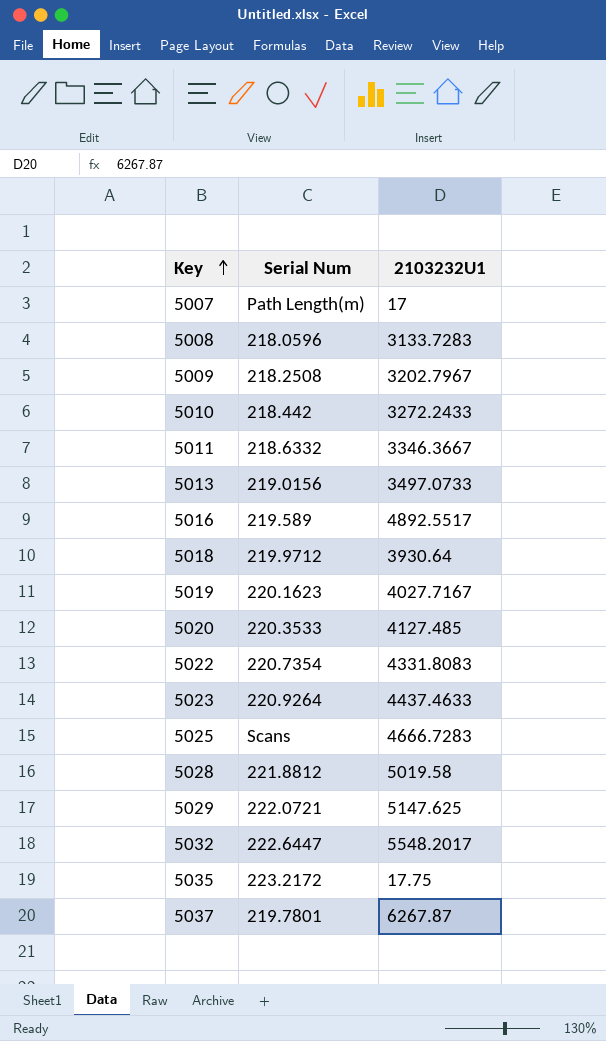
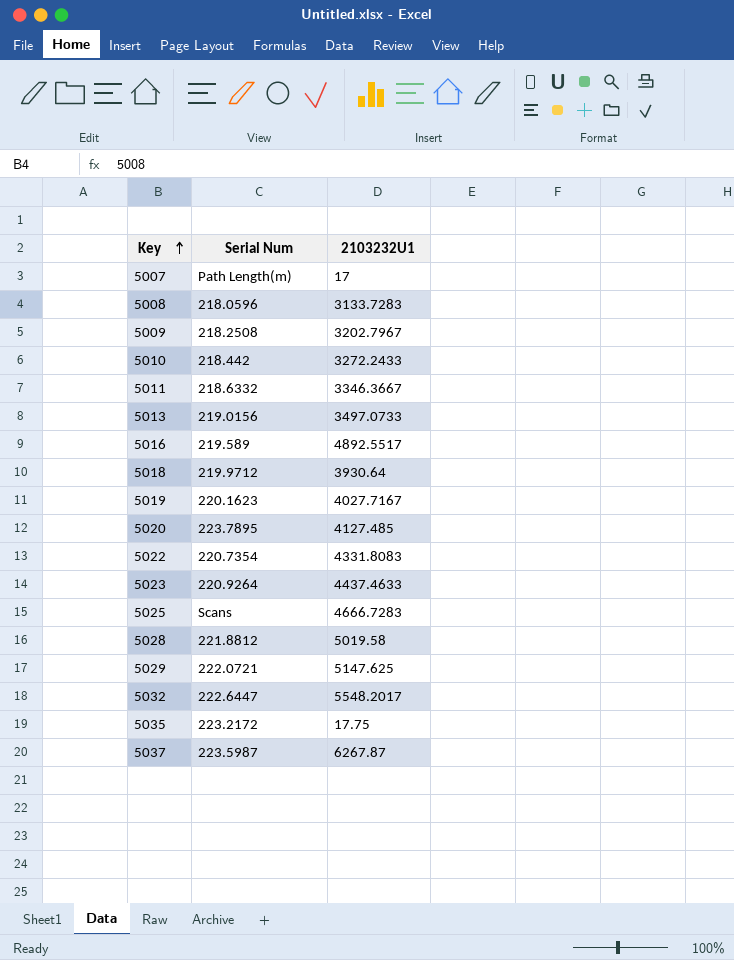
5020 | Serial Num: 220.3533 -> 223.7895
5037 | Serial Num: 219.7801 -> 223.5987

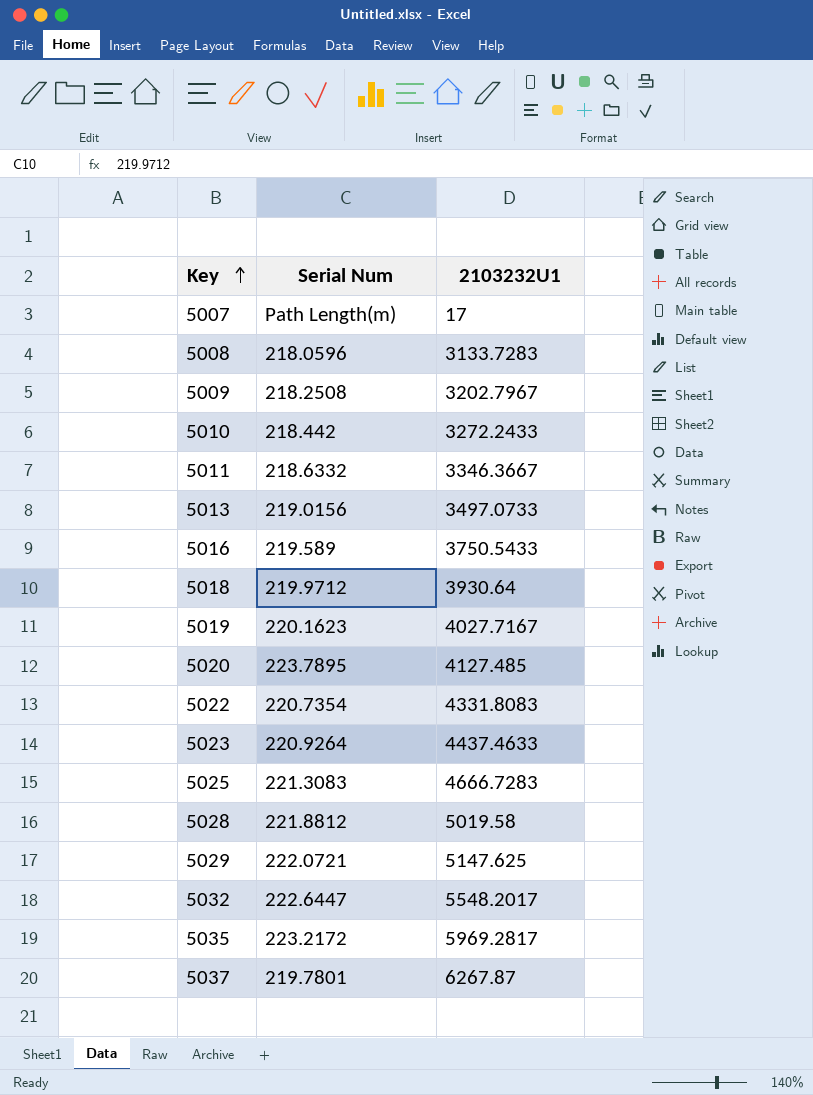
5016 | 2103232U1: 4892.5517 -> 3750.5433
5025 | Serial Num: Scans -> 221.3083
5035 | 2103232U1: 17.75 -> 5969.2817
5037 | Serial Num: 223.5987 -> 219.7801

